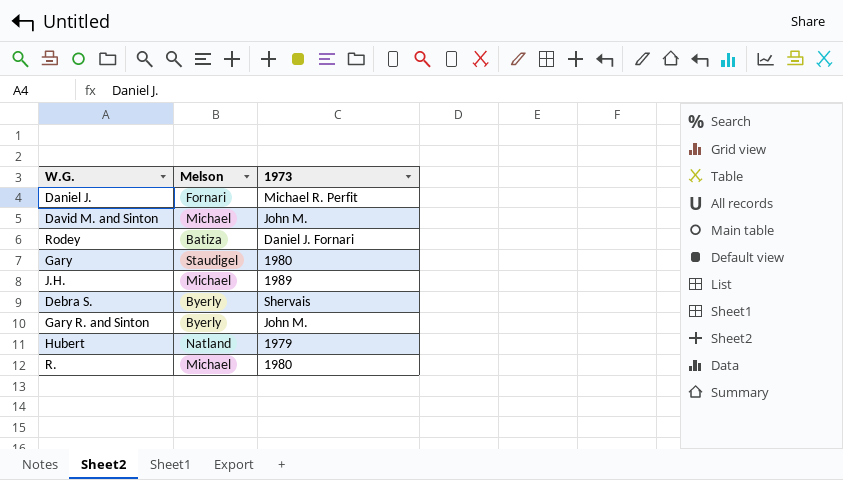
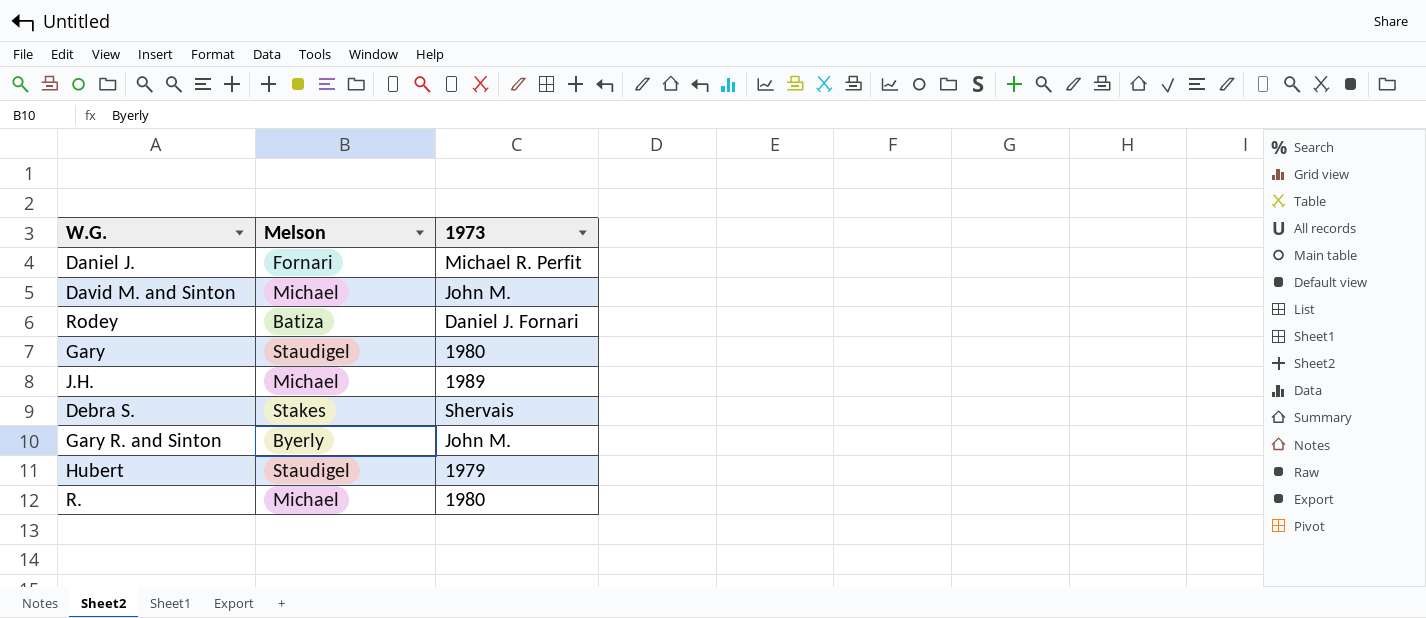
Debra S. | Melson: Byerly -> Stakes
Hubert | Melson: Natland -> Staudigel

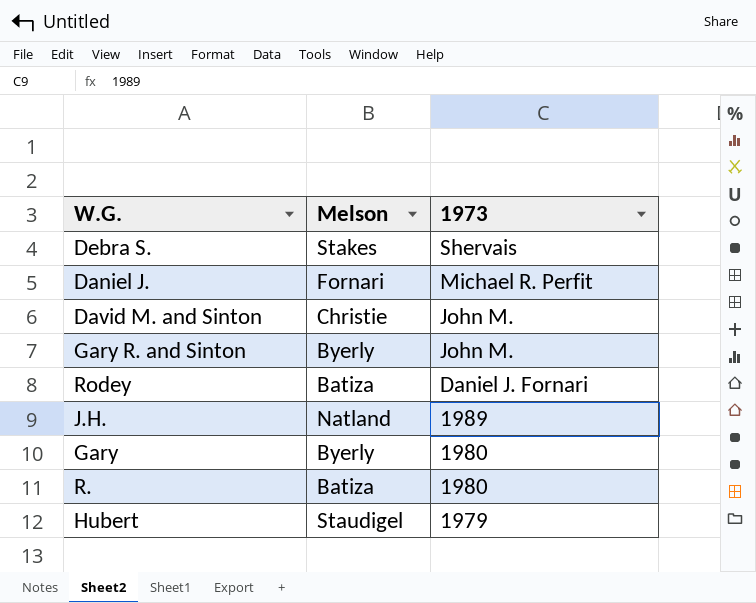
row order: none -> 1973 descending
David M. and Sinton | Melson: Michael -> Christie
J.H. | Melson: Michael -> Natland
Gary | Melson: Staudigel -> Byerly
R. | Melson: Michael -> Batiza

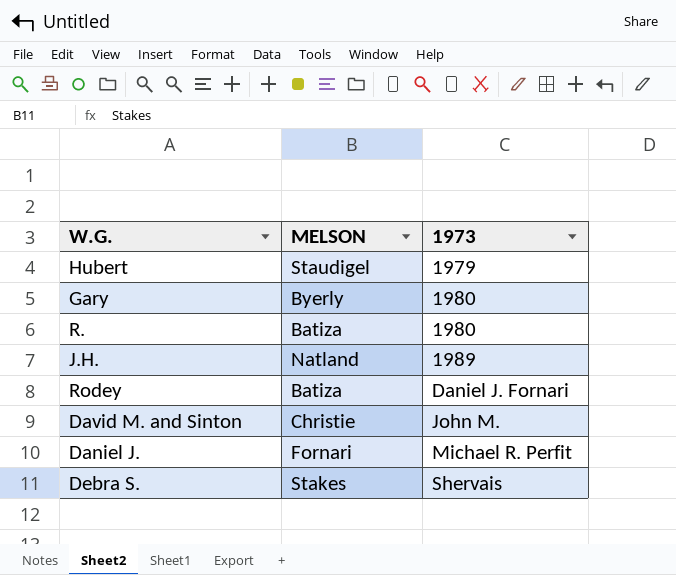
row order: 1973 descending -> 1973 ascending
column name: Melson -> MELSON
row Gary R. and Sinton: Byerly | John M. -> none

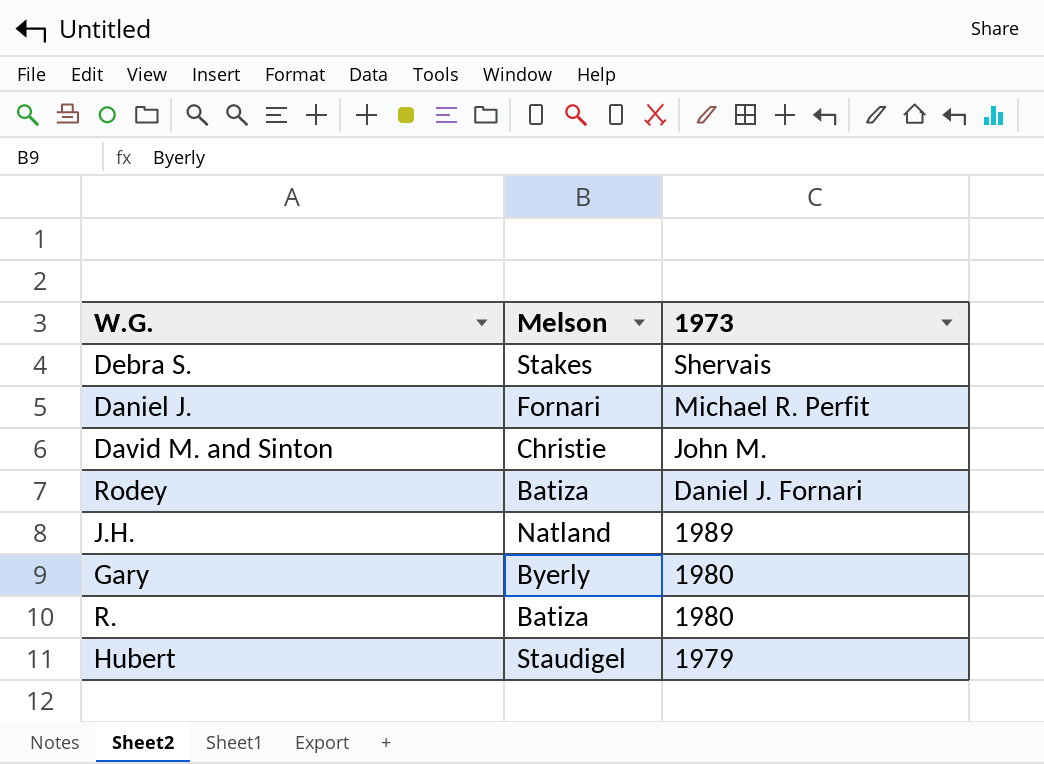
row order: 1973 ascending -> 1973 descending
column name: MELSON -> Melson

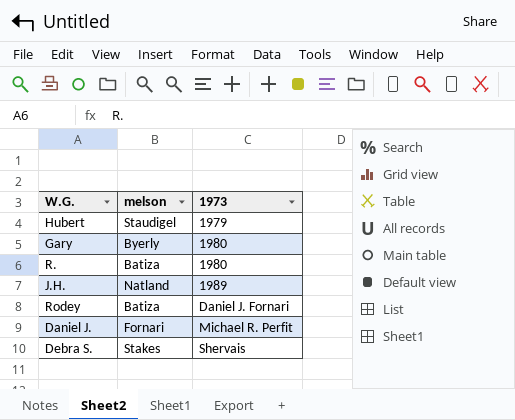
row order: 1973 descending -> 1973 ascending
column name: Melson -> melson
row David M. and Sinton: Christie | John M. -> none

